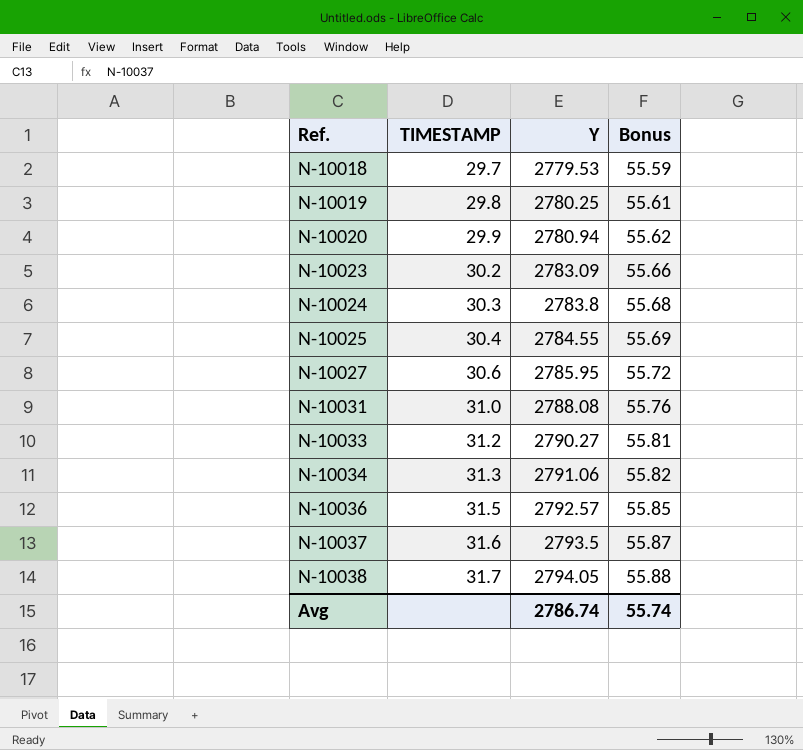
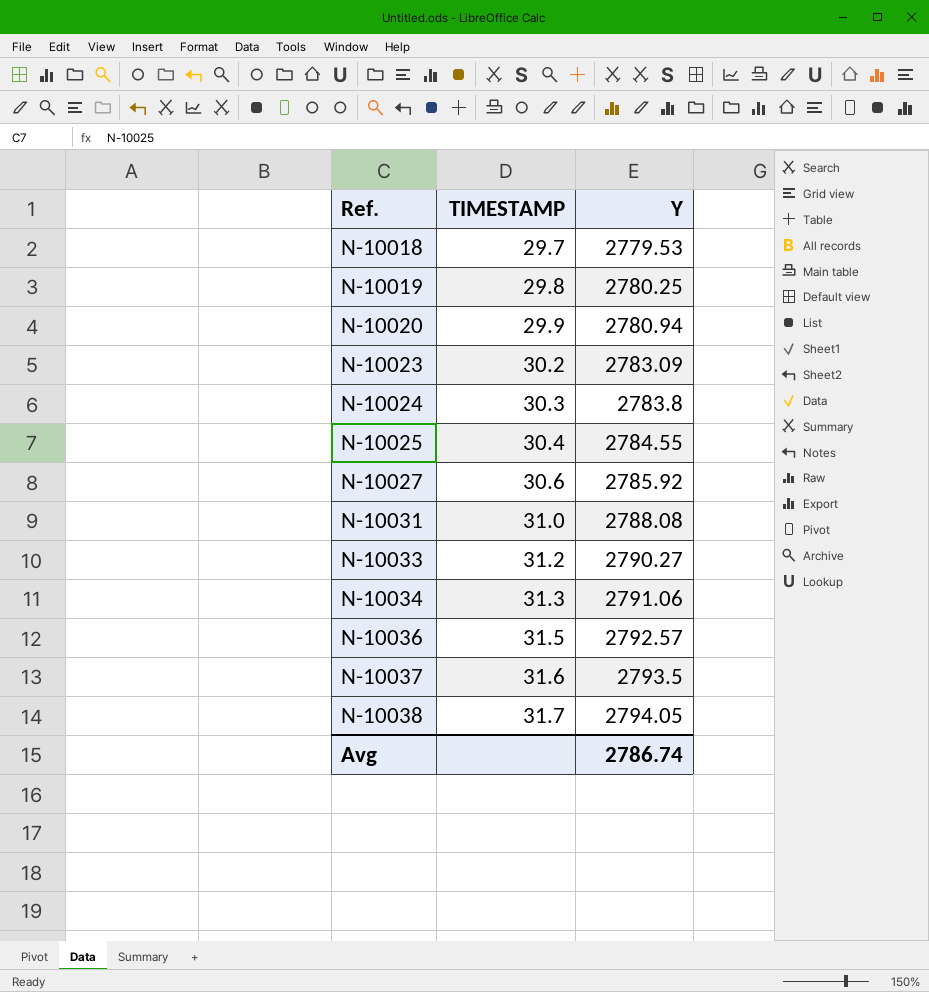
column Bonus | formula: [Y] * 0.02 -> none
N-10027 | Y: 2785.95 -> 2785.92

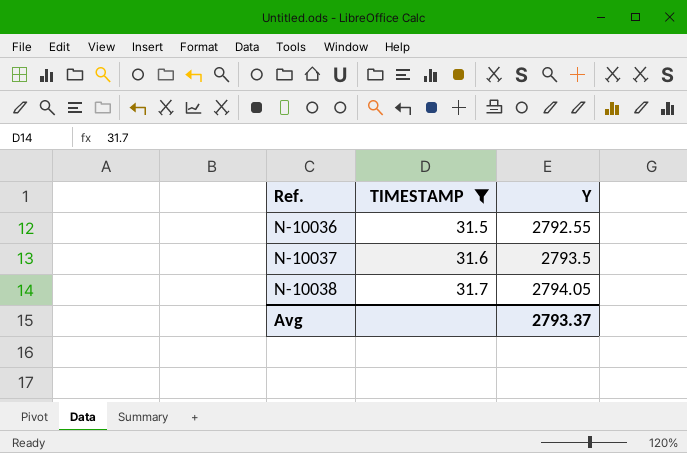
filter: none -> TIMESTAMP >= 31.5
N-10036 | Y: 2792.57 -> 2792.55
Avg | Y: 2786.74 -> 2793.37

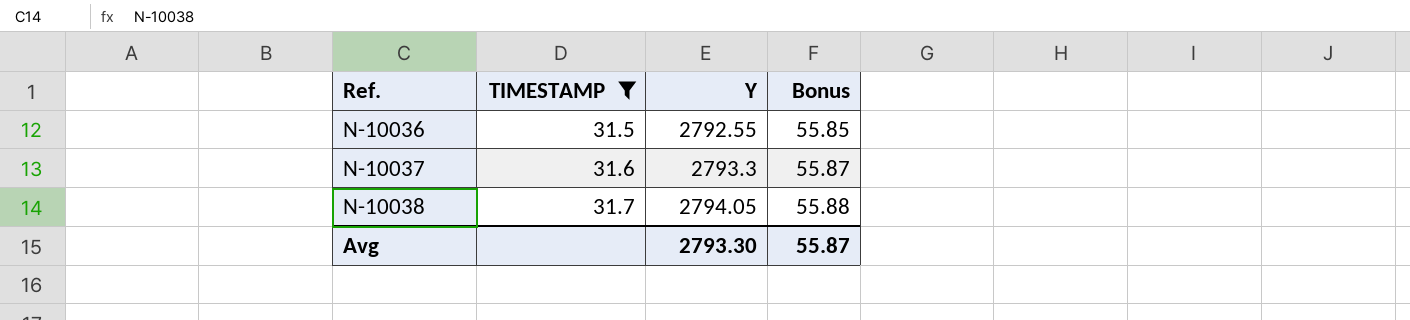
column Bonus | formula: none -> [Y] * 0.02
N-10037 | Y: 2793.5 -> 2793.3
Avg | Y: 2793.37 -> 2793.30

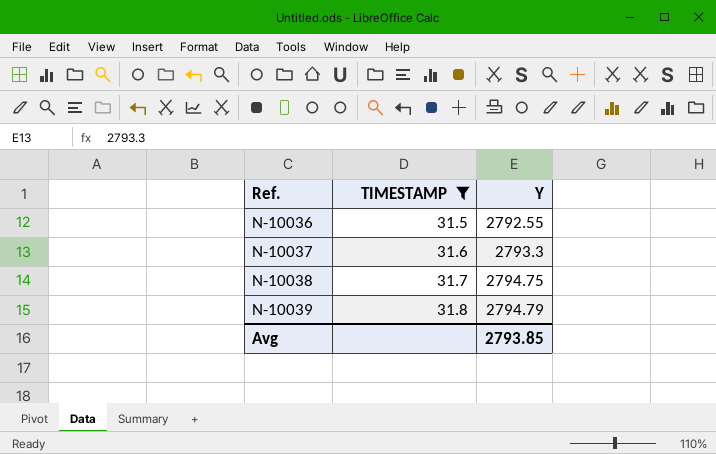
column Bonus | formula: [Y] * 0.02 -> none
N-10038 | Y: 2794.05 -> 2794.75
row N-10039: none -> 31.8 | 2794.79
Avg | Y: 2793.30 -> 2793.85

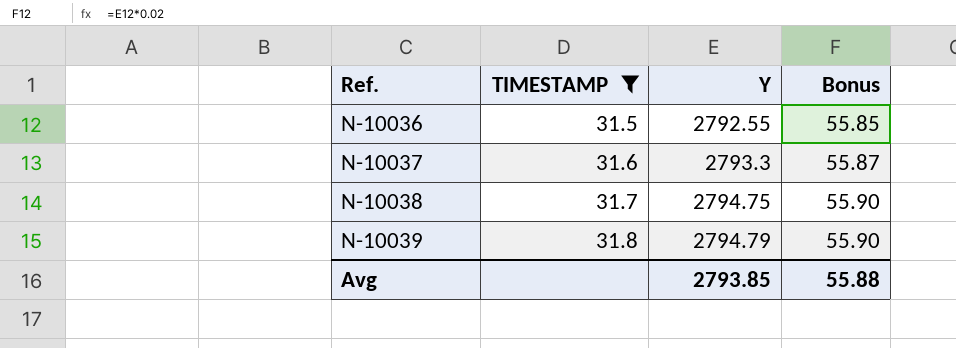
column Bonus | formula: none -> [Y] * 0.02

